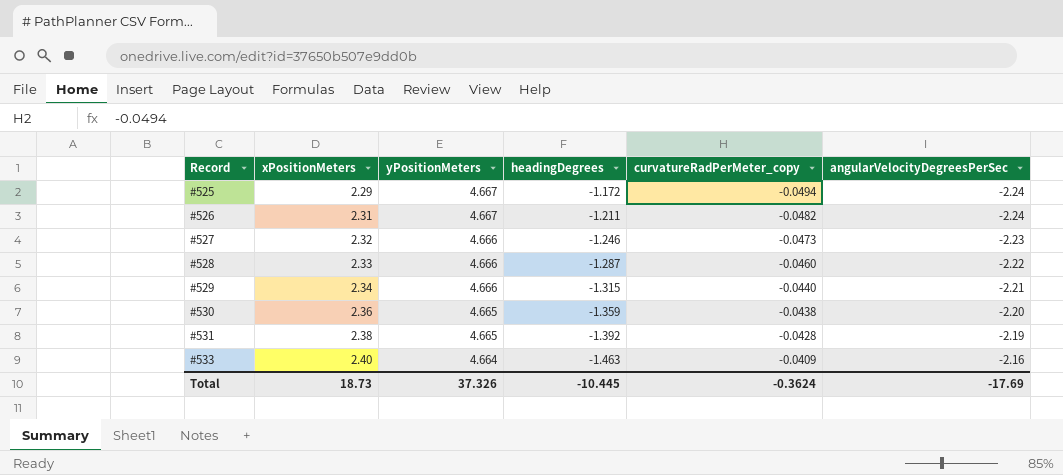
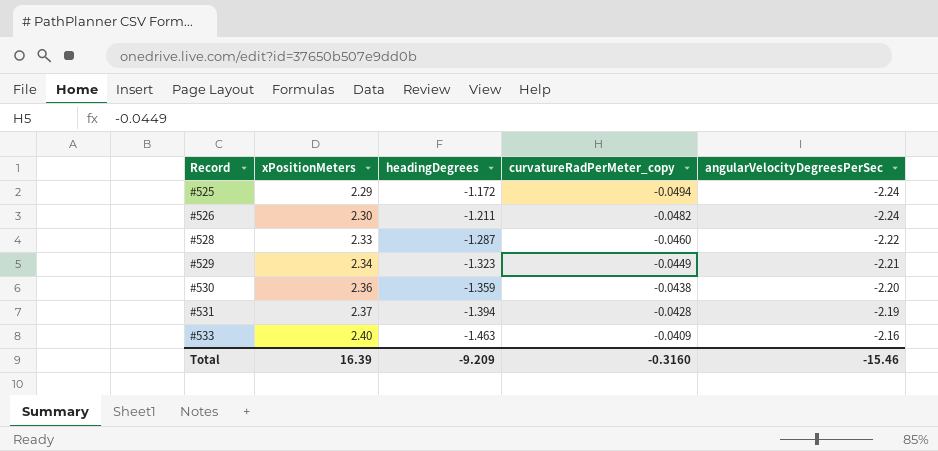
column yPositionMeters | position: 3 -> none
row #527: 2.32 | 4.666 | -1.246 | -0.0473 | -2.23 -> none
#526 | xPositionMeters: 2.31 -> 2.30
#529 | headingDegrees: -1.315 -> -1.323
#529 | curvatureRadPerMeter_copy: -0.0440 -> -0.0449
#531 | xPositionMeters: 2.38 -> 2.37
#531 | headingDegrees: -1.392 -> -1.394
Total | xPositionMeters: 18.73 -> 16.39
Total | headingDegrees: -10.445 -> -9.209
Total | curvatureRadPerMeter_copy: -0.3624 -> -0.3160
Total | angularVelocityDegreesPerSec: -17.69 -> -15.46

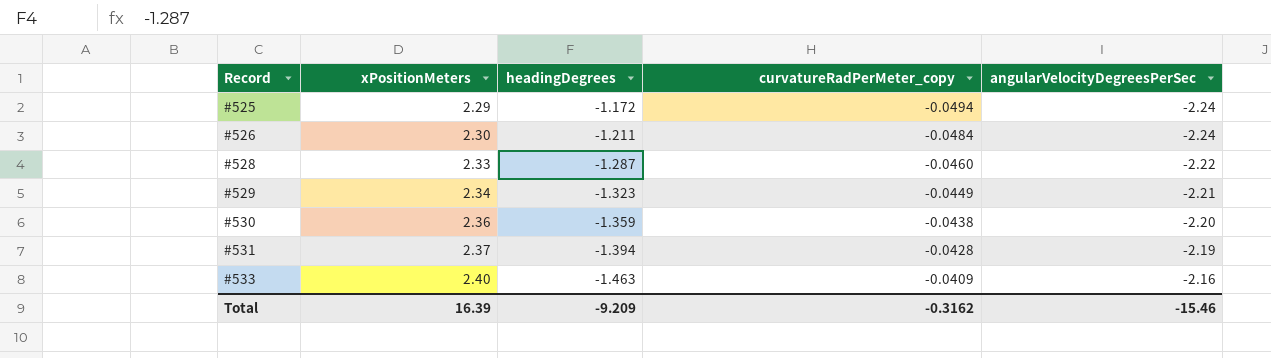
#526 | curvatureRadPerMeter_copy: -0.0482 -> -0.0484
Total | curvatureRadPerMeter_copy: -0.3160 -> -0.3162

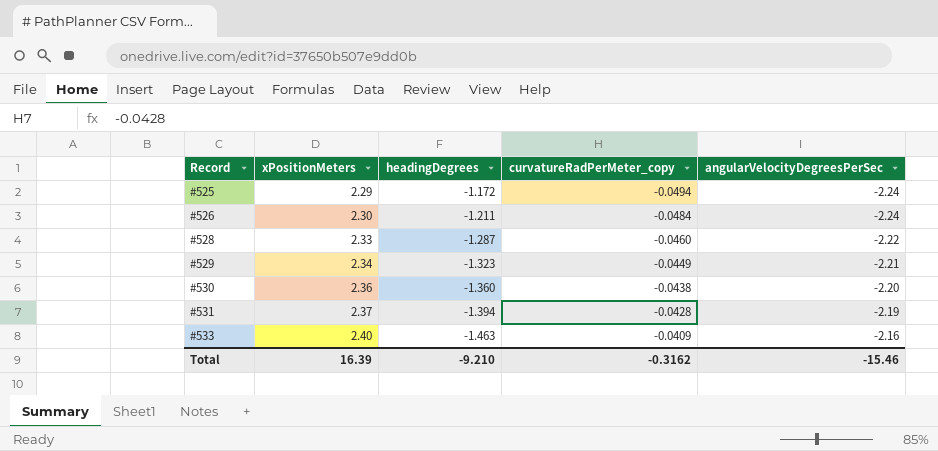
#530 | headingDegrees: -1.359 -> -1.360
Total | headingDegrees: -9.209 -> -9.210

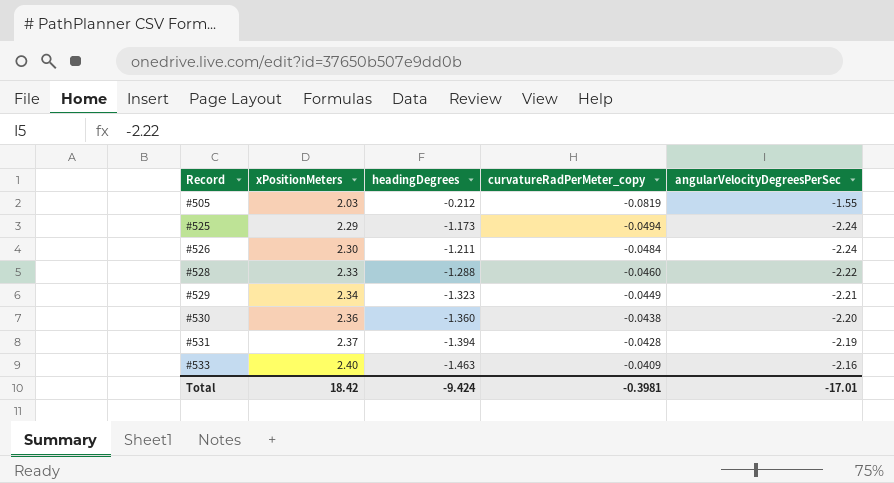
row #505: none -> 2.03 | -0.212 | -0.0819 | -1.55
#525 | headingDegrees: -1.172 -> -1.173
#528 | headingDegrees: -1.287 -> -1.288
Total | xPositionMeters: 16.39 -> 18.42
Total | headingDegrees: -9.210 -> -9.424
Total | curvatureRadPerMeter_copy: -0.3162 -> -0.3981
Total | angularVelocityDegreesPerSec: -15.46 -> -17.01

